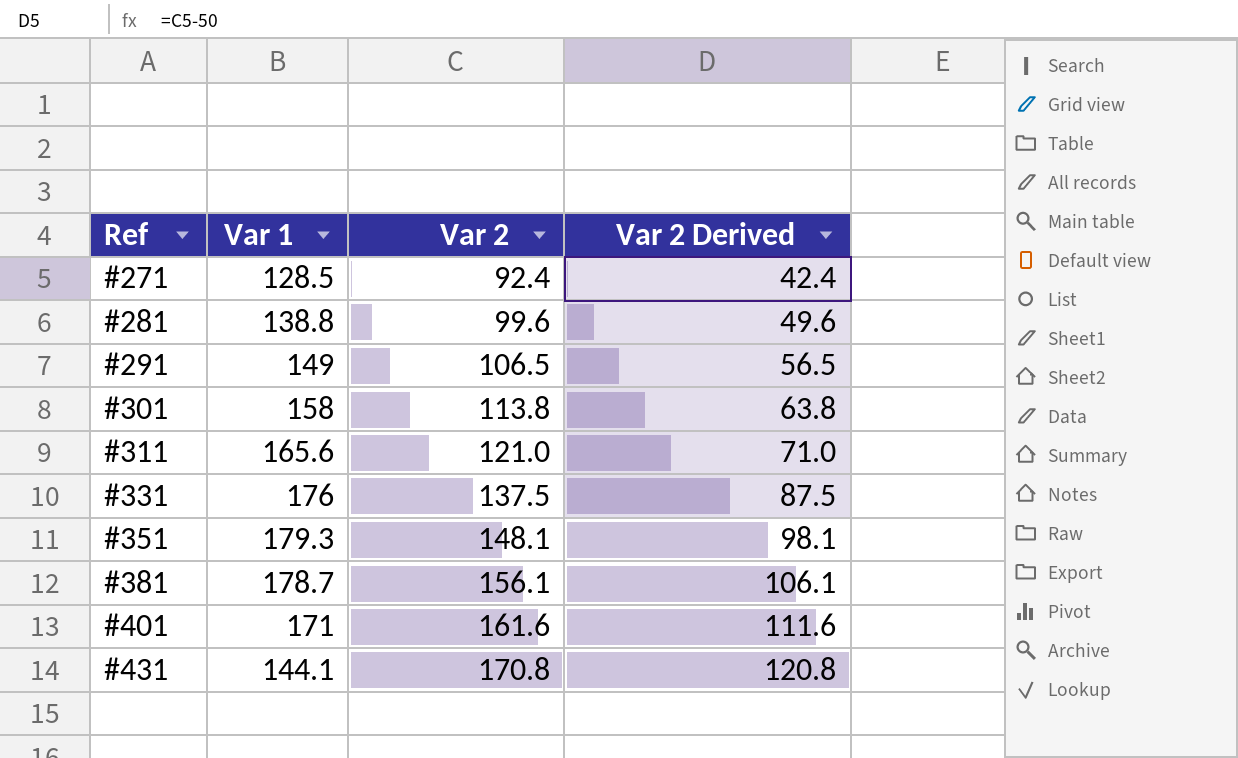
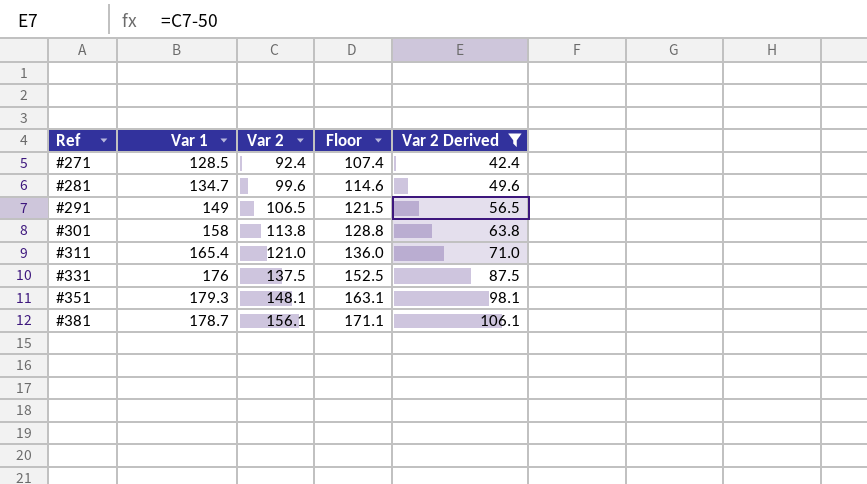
filter: none -> Var 2 Derived <= 106.1
column Floor | formula: none -> [Var 2] + 15
#281 | Var 1: 138.8 -> 134.7
#311 | Var 1: 165.6 -> 165.4

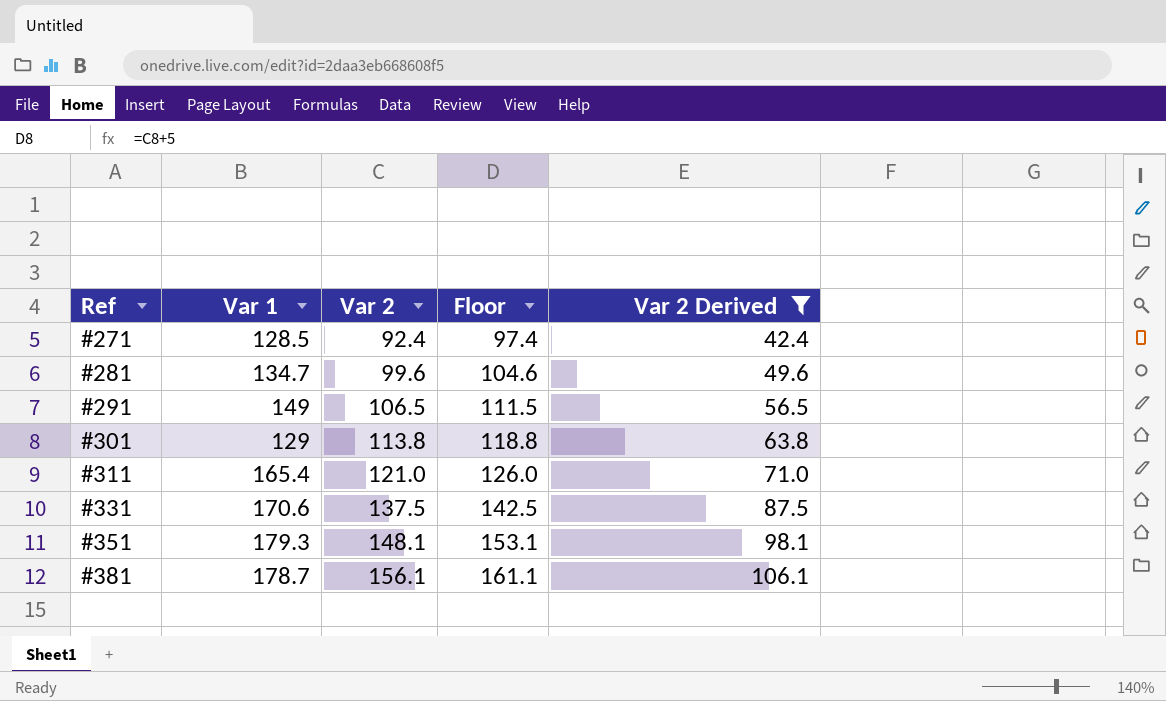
column Floor | formula: [Var 2] + 15 -> [Var 2] + 5
#301 | Var 1: 158 -> 129
#331 | Var 1: 176 -> 170.6

